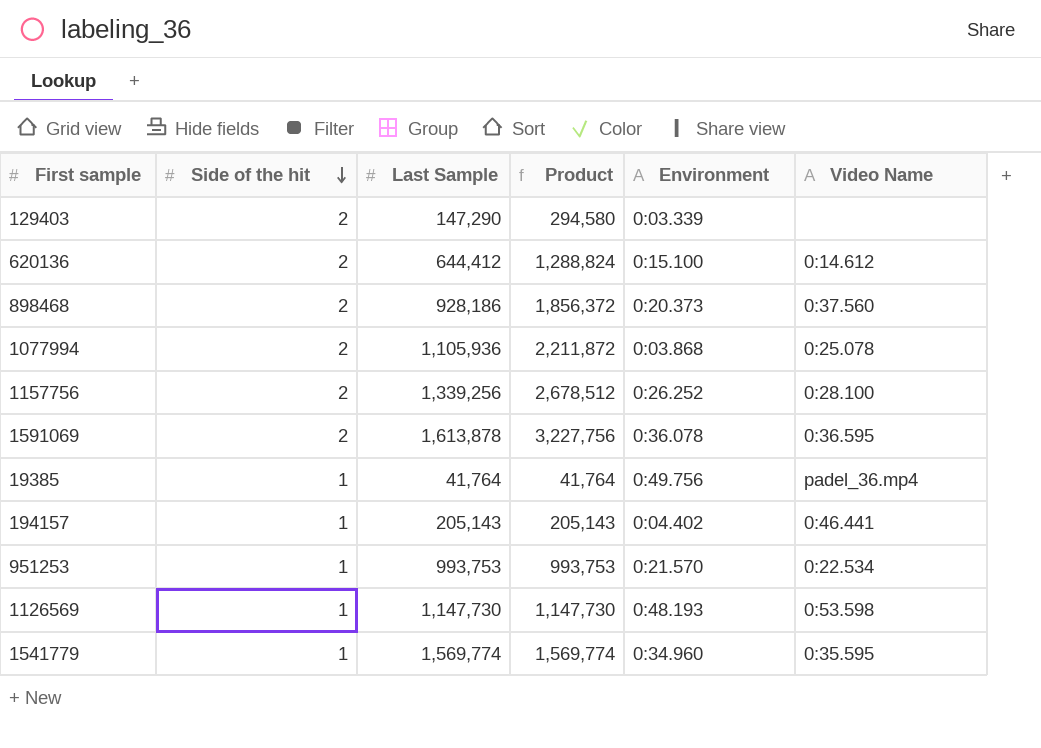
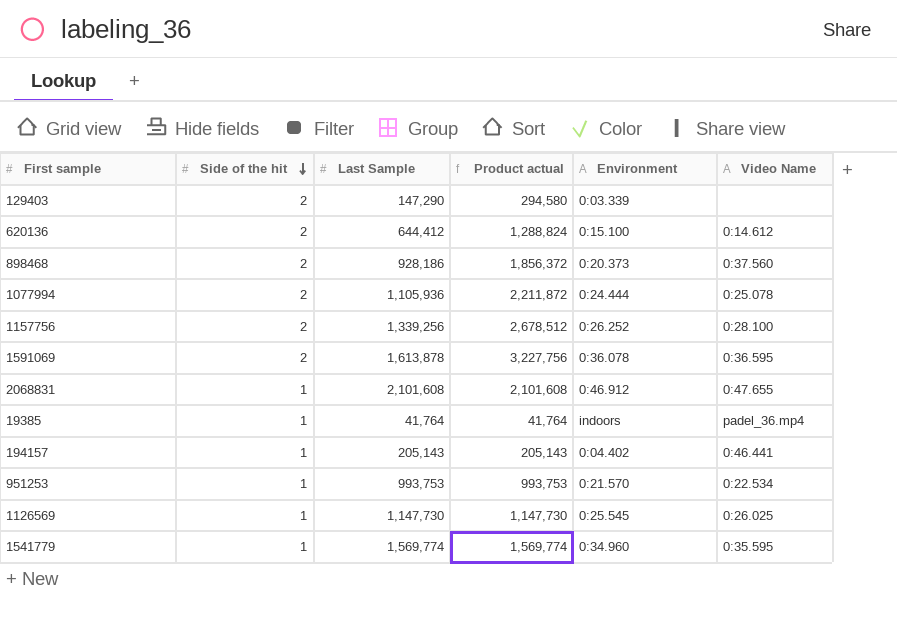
column name: Product -> Product actual
1077994 | Environment: 0:03.868 -> 0:24.444
row 2068831: none -> 1 | 2,101,608 | 2,101,608 | 0:46.912 | 0:47.655
19385 | Environment: 0:49.756 -> indoors
1126569 | Environment: 0:48.193 -> 0:25.545
1126569 | Video Name: 0:53.598 -> 0:26.025

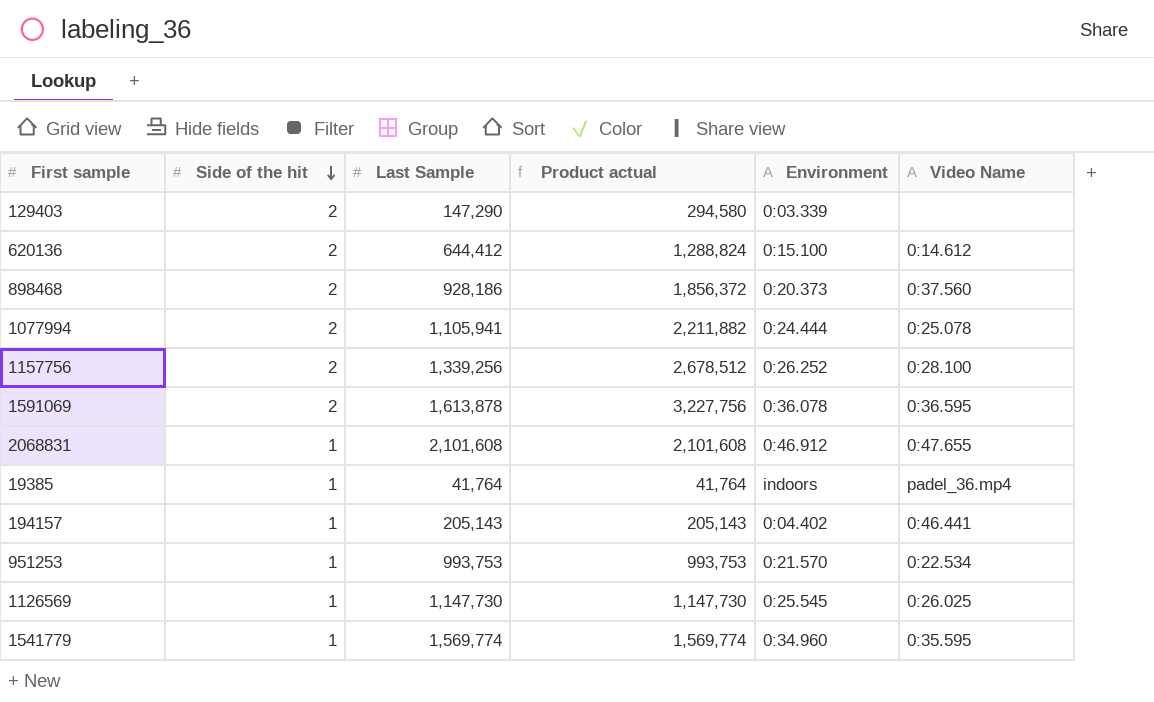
1077994 | Last Sample: 1,105,936 -> 1,105,941
1077994 | Product actual: 2,211,872 -> 2,211,882

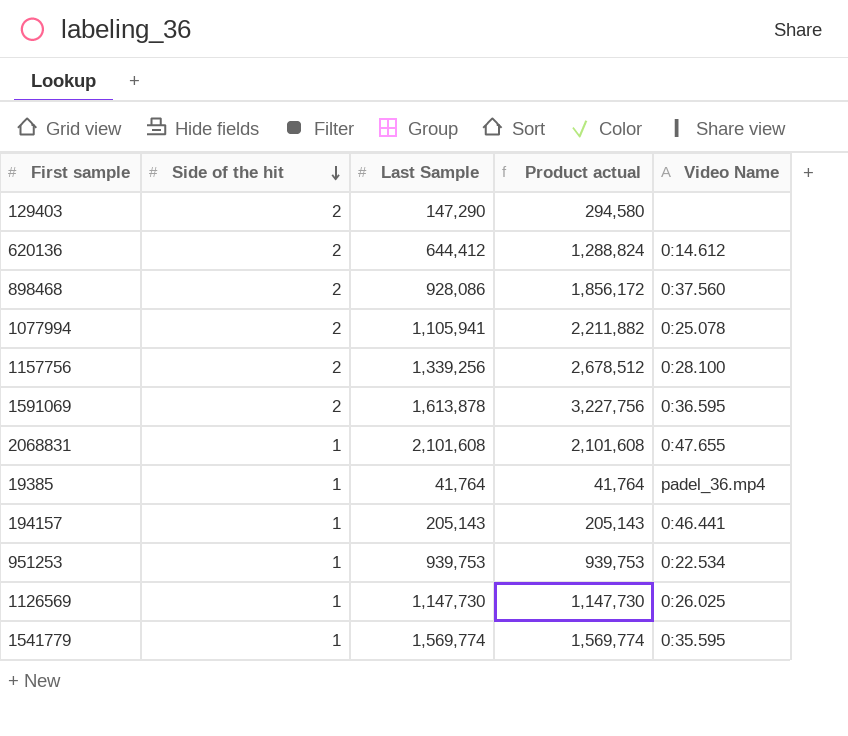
column Environment | position: 5 -> none
898468 | Last Sample: 928,186 -> 928,086
898468 | Product actual: 1,856,372 -> 1,856,172
951253 | Last Sample: 993,753 -> 939,753
951253 | Product actual: 993,753 -> 939,753

